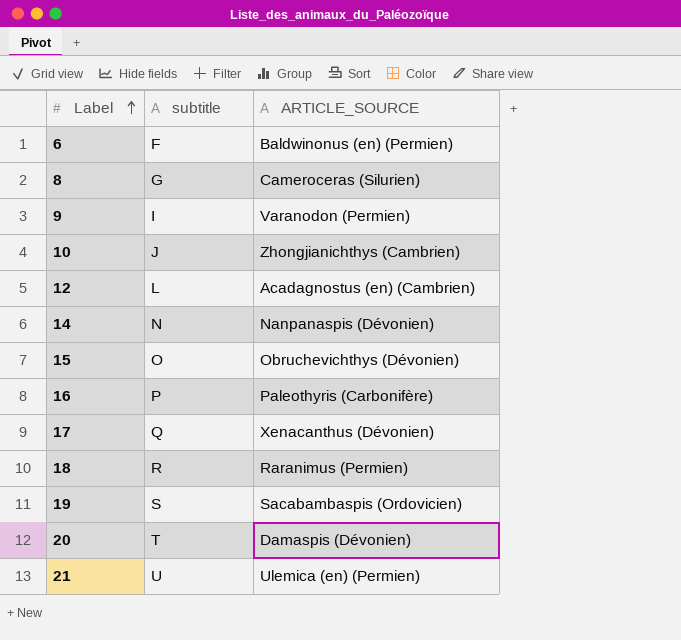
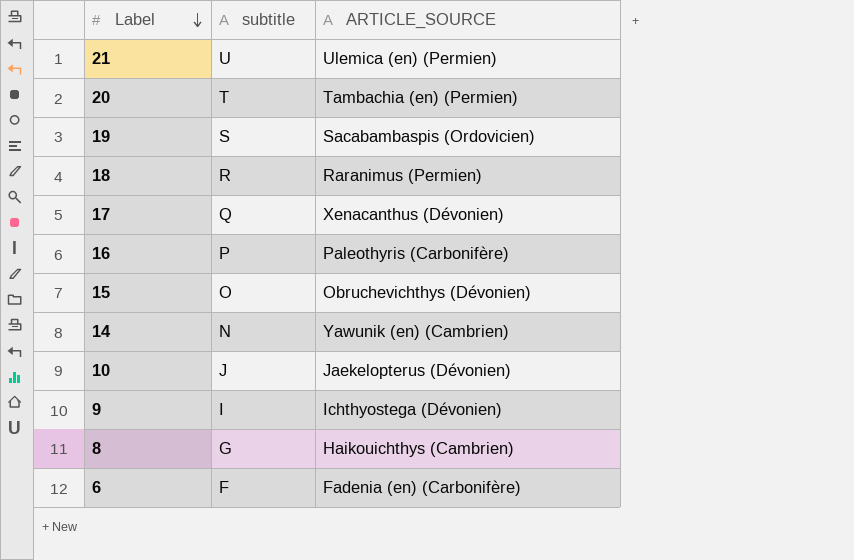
row order: Label ascending -> Label descending
row 12: L | Acadagnostus (en) (Cambrien) -> none
20 | ARTICLE_SOURCE: Damaspis (Dévonien) -> Tambachia (en) (Permien)
14 | ARTICLE_SOURCE: Nanpanaspis (Dévonien) -> Yawunik (en) (Cambrien)
10 | ARTICLE_SOURCE: Zhongjianichthys (Cambrien) -> Jaekelopterus (Dévonien)
9 | ARTICLE_SOURCE: Varanodon (Permien) -> Ichthyostega (Dévonien)
8 | ARTICLE_SOURCE: Cameroceras (Silurien) -> Haikouichthys (Cambrien)
6 | ARTICLE_SOURCE: Baldwinonus (en) (Permien) -> Fadenia (en) (Carbonifère)

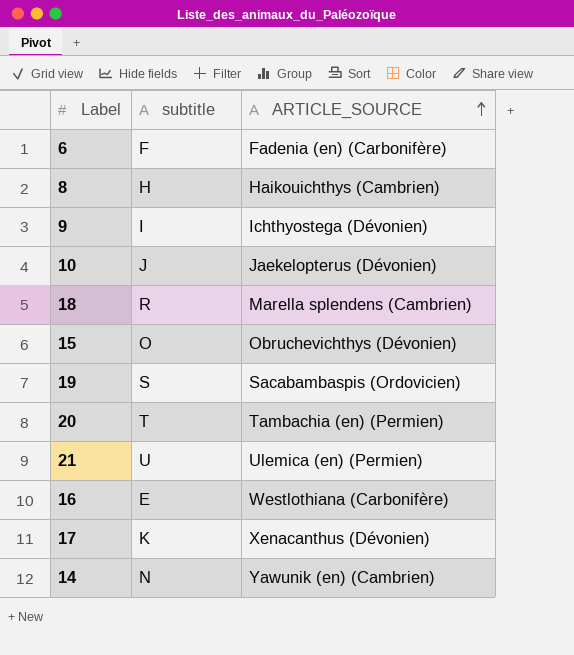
row order: Label descending -> ARTICLE_SOURCE ascending
8 | subtitle: G -> H
18 | ARTICLE_SOURCE: Raranimus (Permien) -> Marella splendens (Cambrien)
16 | subtitle: P -> E
16 | ARTICLE_SOURCE: Paleothyris (Carbonifère) -> Westlothiana (Carbonifère)
17 | subtitle: Q -> K

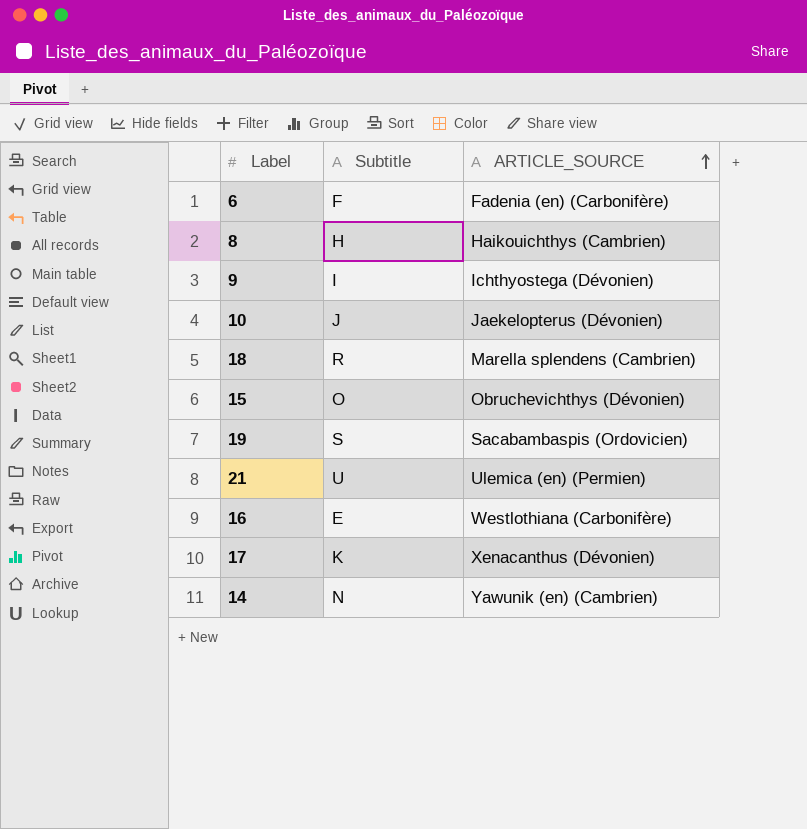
column name: subtitle -> Subtitle
row 20: T | Tambachia (en) (Permien) -> none

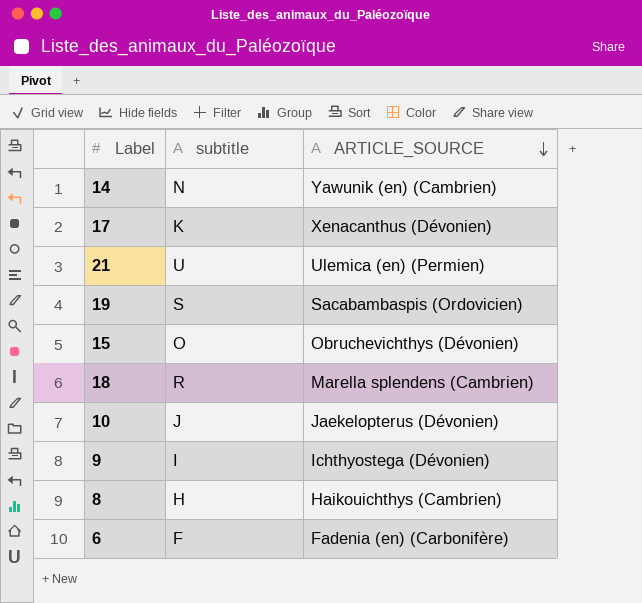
row order: ARTICLE_SOURCE ascending -> ARTICLE_SOURCE descending
column name: Subtitle -> subtitle
row 16: E | Westlothiana (Carbonifère) -> none

